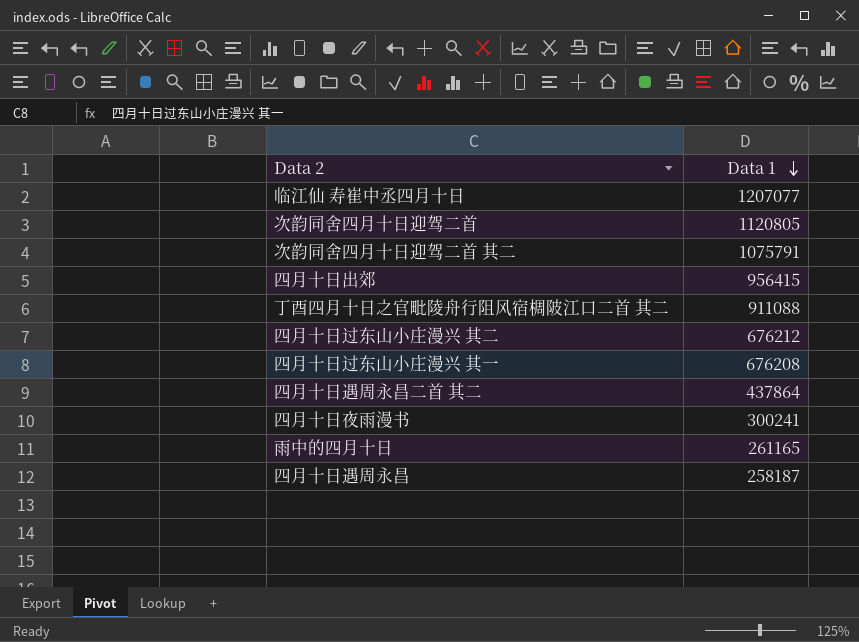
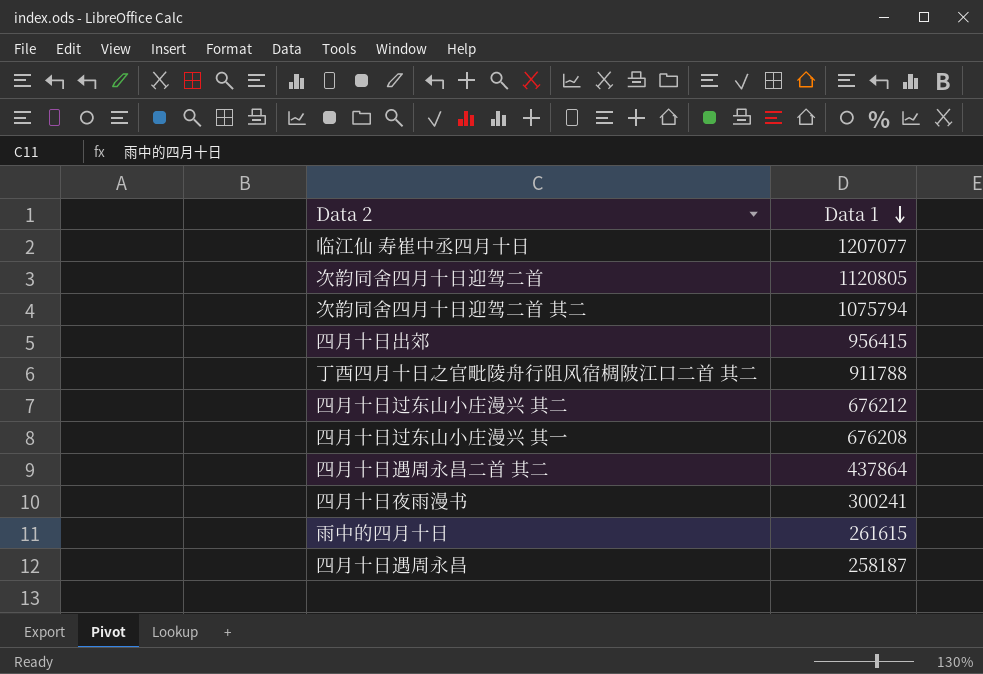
次韵同舍四月十日迎驾二首 其二 | Data 1: 1075791 -> 1075794
丁酉四月十日之官毗陵舟行阻风宿椆陂江口二首 其二 | Data 1: 911088 -> 911788
雨中的四月十日 | Data 1: 261165 -> 261615

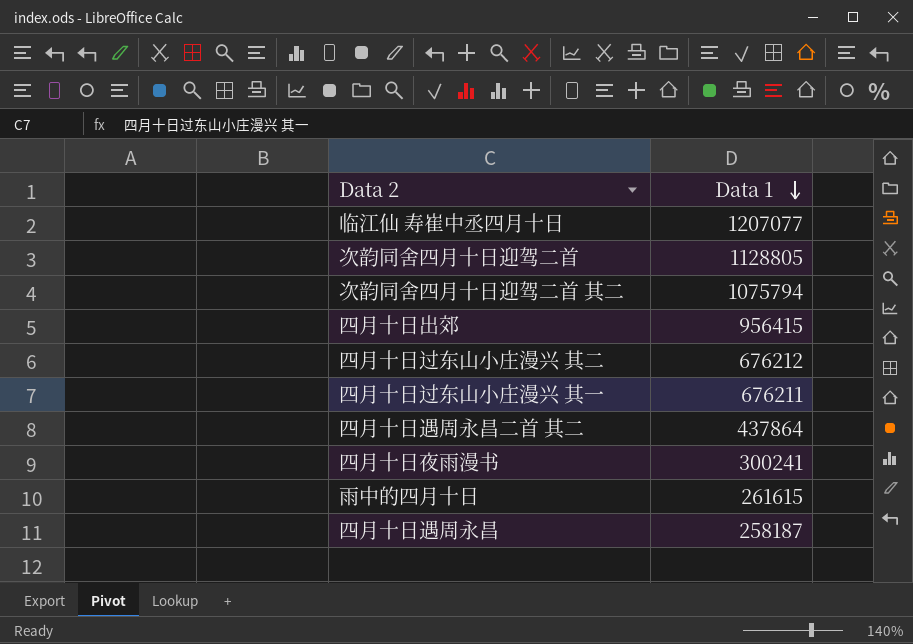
row 丁酉四月十日之官毗陵舟行阻风宿椆陂江口二首 其二: 911788 -> none
次韵同舍四月十日迎驾二首 | Data 1: 1120805 -> 1128805
四月十日过东山小庄漫兴 其一 | Data 1: 676208 -> 676211

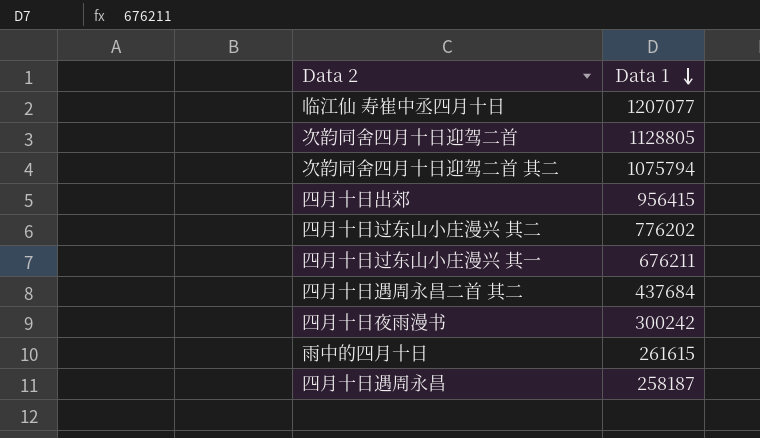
四月十日过东山小庄漫兴 其二 | Data 1: 676212 -> 776202
四月十日遇周永昌二首 其二 | Data 1: 437864 -> 437684
四月十日夜雨漫书 | Data 1: 300241 -> 300242

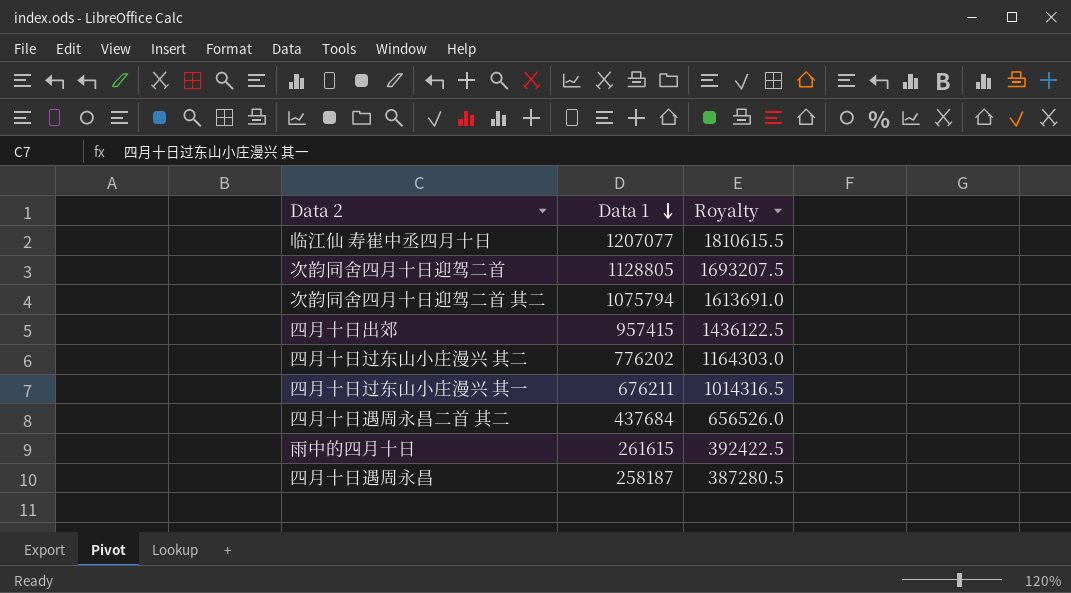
column Royalty | formula: none -> [Data 1] * 1.5
row 四月十日夜雨漫书: 300242 -> none
四月十日出郊 | Data 1: 956415 -> 957415

